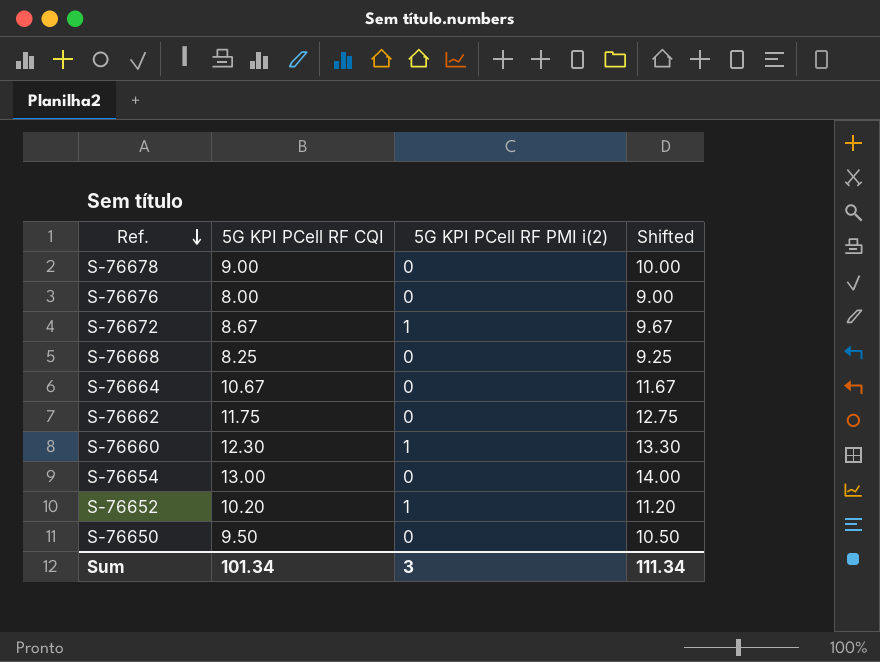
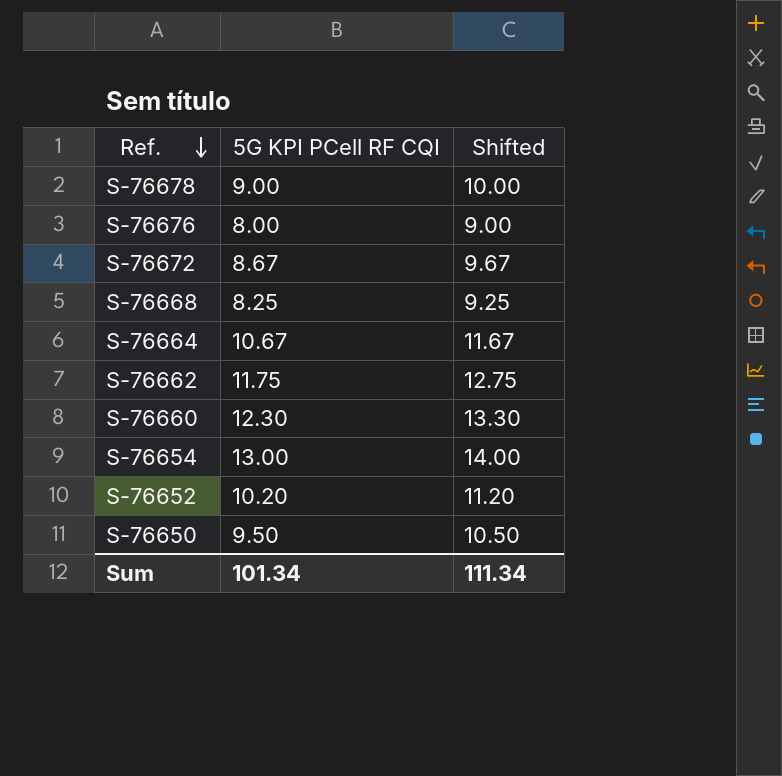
column 5G KPI PCell RF PMI i(2) | position: 3 -> none

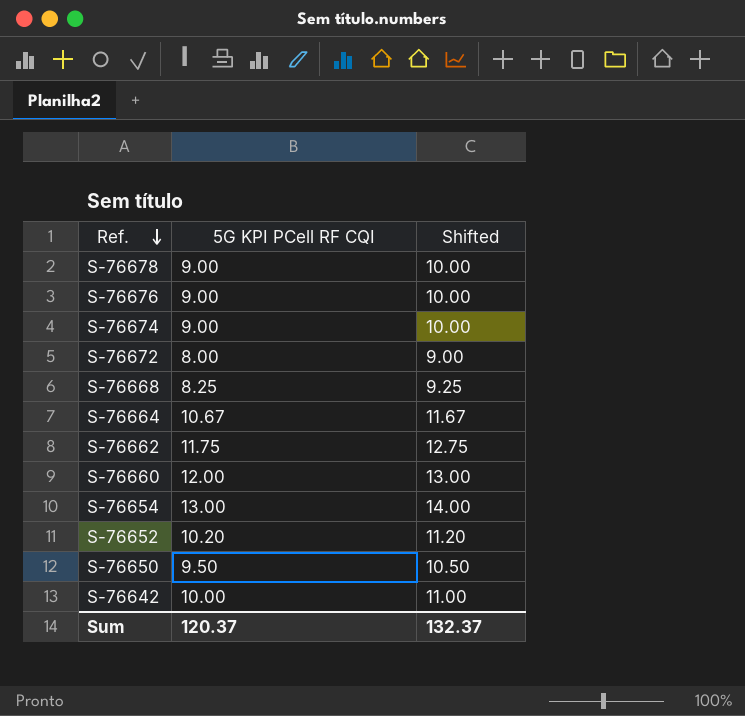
S-76676 | 5G KPI PCell RF CQI: 8.00 -> 9.00
S-76676 | Shifted: 9.00 -> 10.00
row S-76674: none -> 9.00 | 10.00
S-76672 | 5G KPI PCell RF CQI: 8.67 -> 8.00
S-76672 | Shifted: 9.67 -> 9.00
S-76660 | 5G KPI PCell RF CQI: 12.30 -> 12.00
S-76660 | Shifted: 13.30 -> 13.00
row S-76642: none -> 10.00 | 11.00
Sum | 5G KPI PCell RF CQI: 101.34 -> 120.37
Sum | Shifted: 111.34 -> 132.37

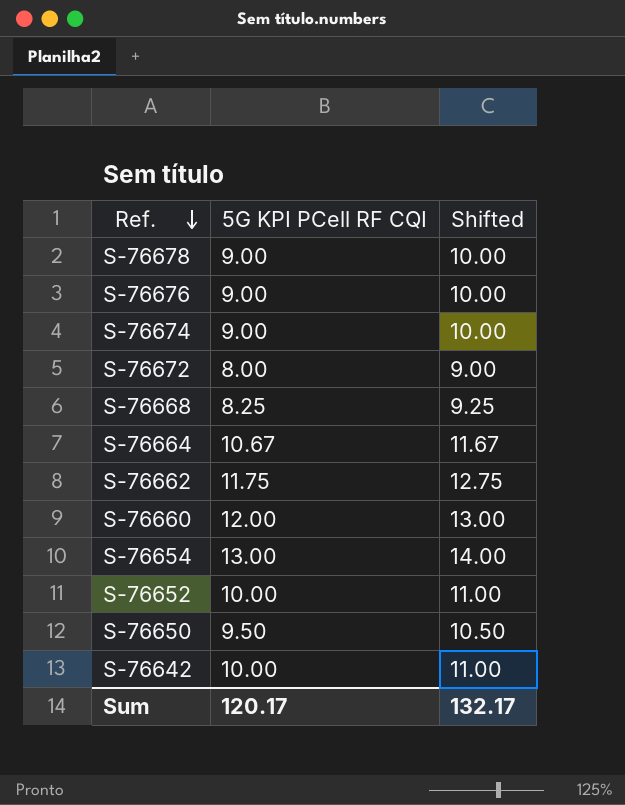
S-76652 | 5G KPI PCell RF CQI: 10.20 -> 10.00
S-76652 | Shifted: 11.20 -> 11.00
Sum | 5G KPI PCell RF CQI: 120.37 -> 120.17
Sum | Shifted: 132.37 -> 132.17

